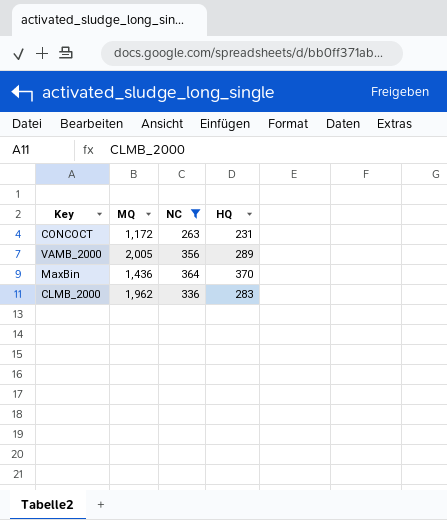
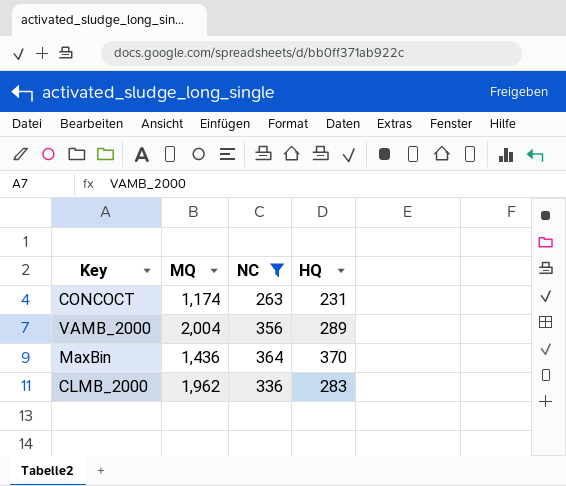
CONCOCT | MQ: 1,172 -> 1,174
VAMB_2000 | MQ: 2,005 -> 2,004

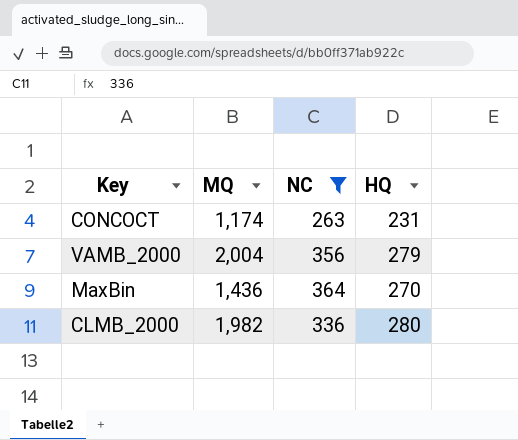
VAMB_2000 | HQ: 289 -> 279
MaxBin | HQ: 370 -> 270
CLMB_2000 | MQ: 1,962 -> 1,982
CLMB_2000 | HQ: 283 -> 280

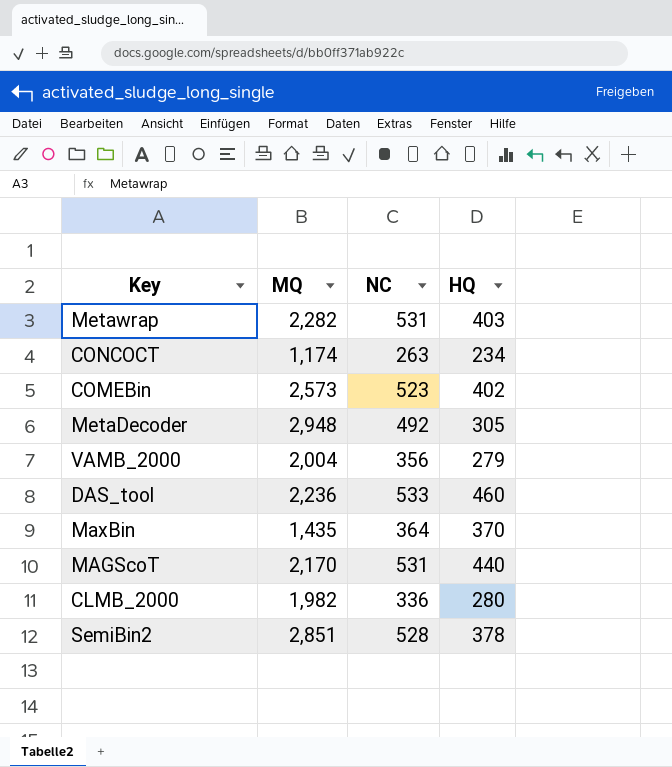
filter: NC <= 364 -> none
CONCOCT | HQ: 231 -> 234
MaxBin | MQ: 1,436 -> 1,435
MaxBin | HQ: 270 -> 370

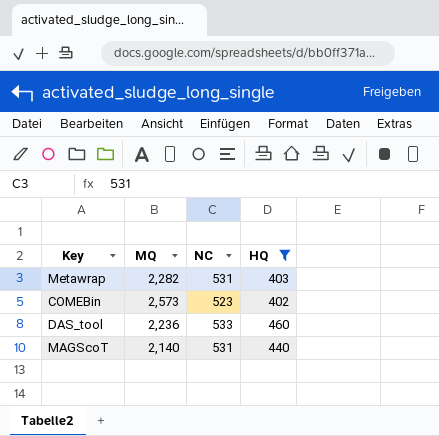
filter: none -> HQ >= 402
MAGScoT | MQ: 2,170 -> 2,140

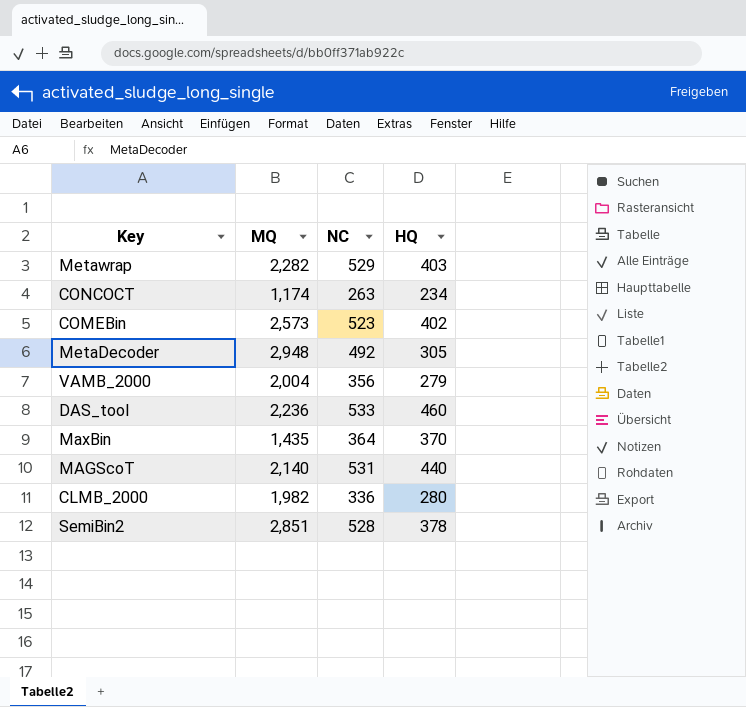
filter: HQ >= 402 -> none
Metawrap | NC: 531 -> 529

